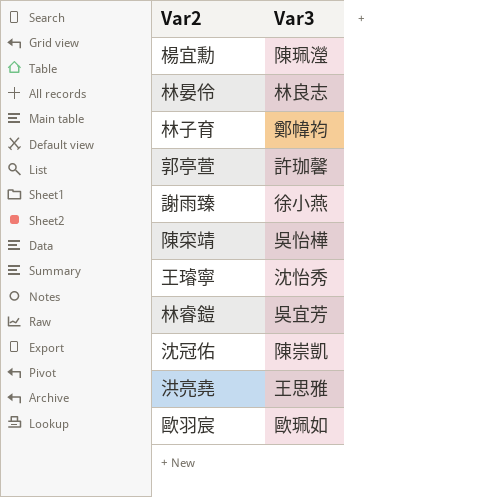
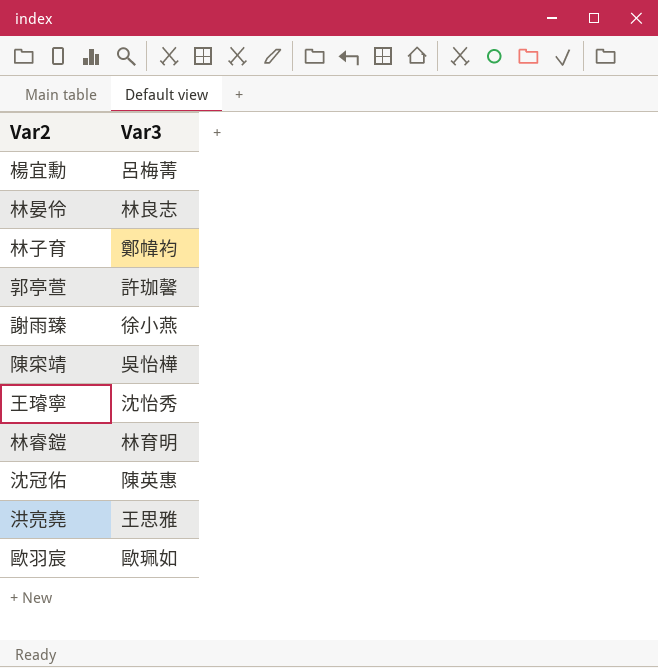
楊宜勳 | Var3: 陳珮瀅 -> 呂梅菁
林睿鎧 | Var3: 吳宜芳 -> 林育明
沈冠佑 | Var3: 陳崇凱 -> 陳英惠

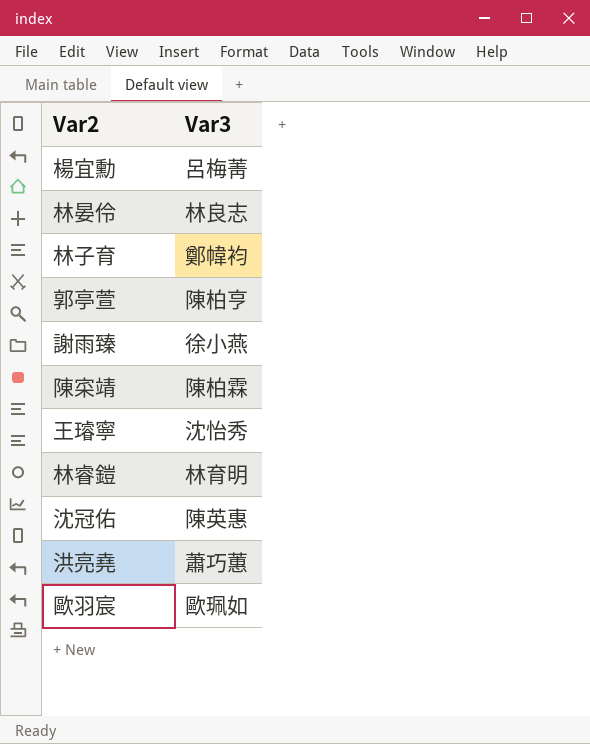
郭亭萱 | Var3: 許珈馨 -> 陳柏亨
陳寀靖 | Var3: 吳怡樺 -> 陳柏霖
洪亮堯 | Var3: 王思雅 -> 蕭巧蕙

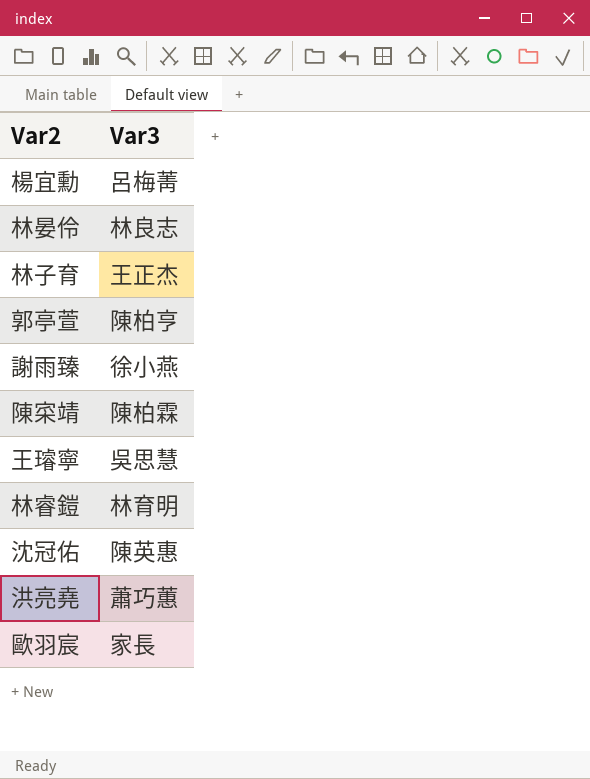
林子育 | Var3: 鄭幃袀 -> 王正杰
王璿寧 | Var3: 沈怡秀 -> 吳思慧
歐羽宸 | Var3: 歐珮如 -> 家長

